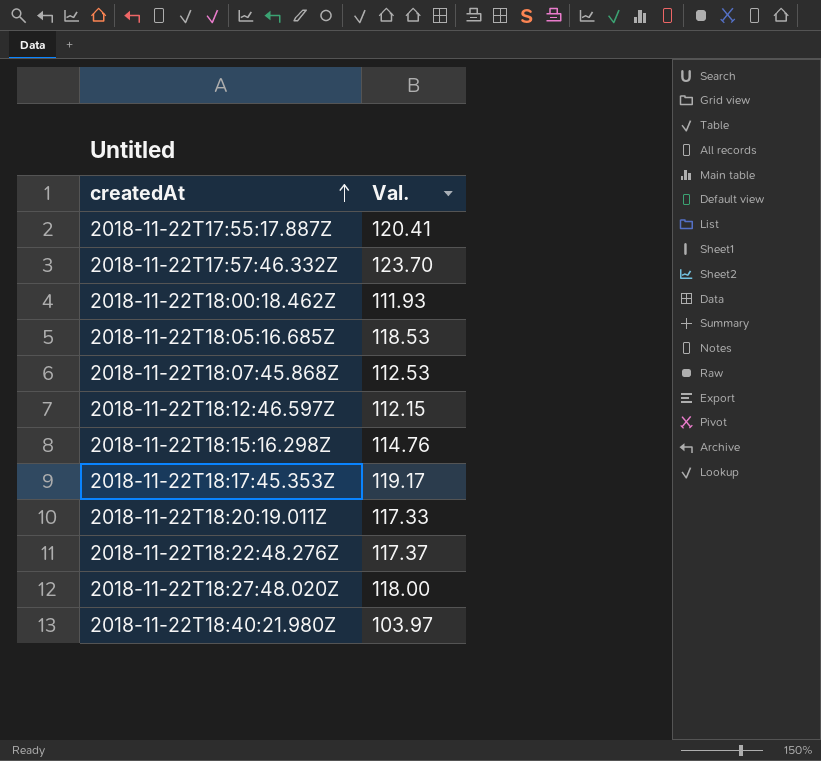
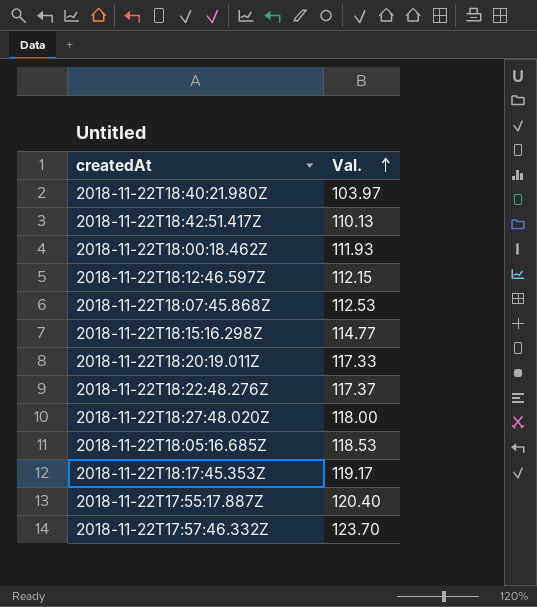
row order: createdAt ascending -> Val. ascending
row 2018-11-22T18:42:51.417Z: none -> 110.13
2018-11-22T18:15:16.298Z | Val.: 114.76 -> 114.77
2018-11-22T17:55:17.887Z | Val.: 120.41 -> 120.40

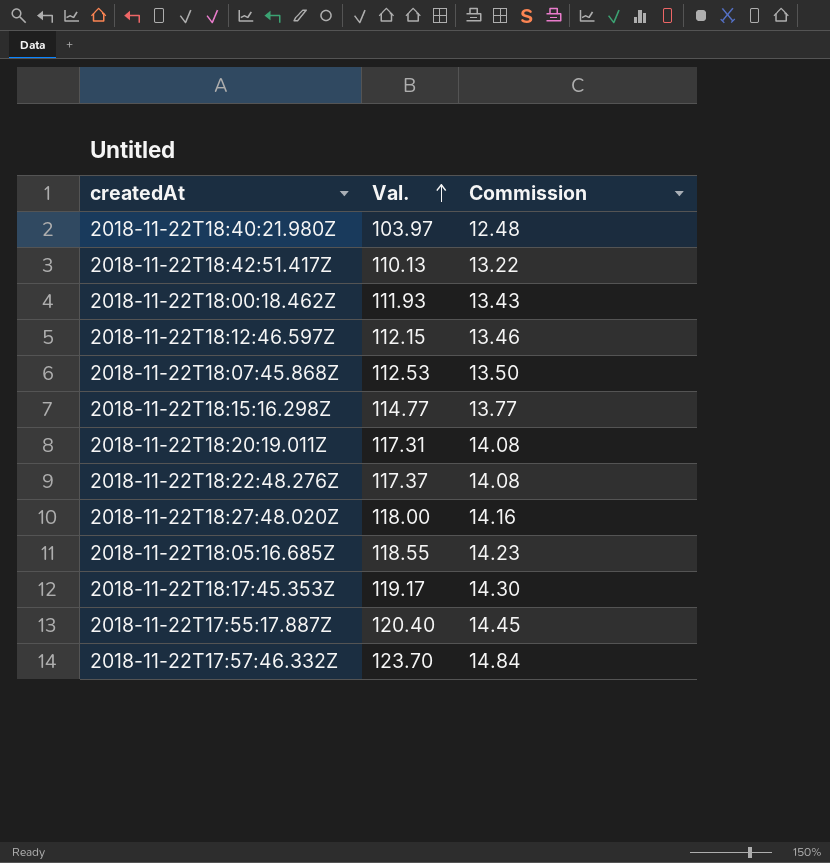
column Commission | formula: none -> [Val.] * 0.12
2018-11-22T18:20:19.011Z | Val.: 117.33 -> 117.31
2018-11-22T18:05:16.685Z | Val.: 118.53 -> 118.55

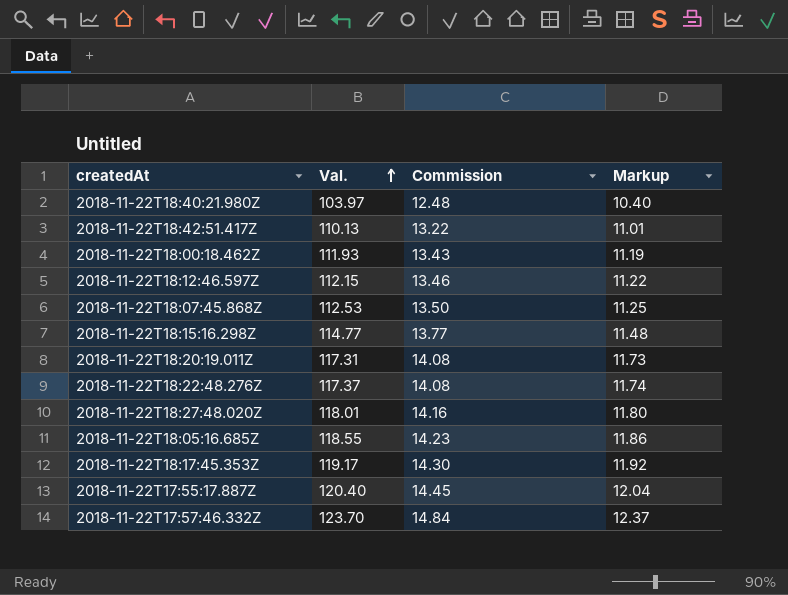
column Markup | formula: none -> [Val.] * 0.1
2018-11-22T18:27:48.020Z | Val.: 118.00 -> 118.01

